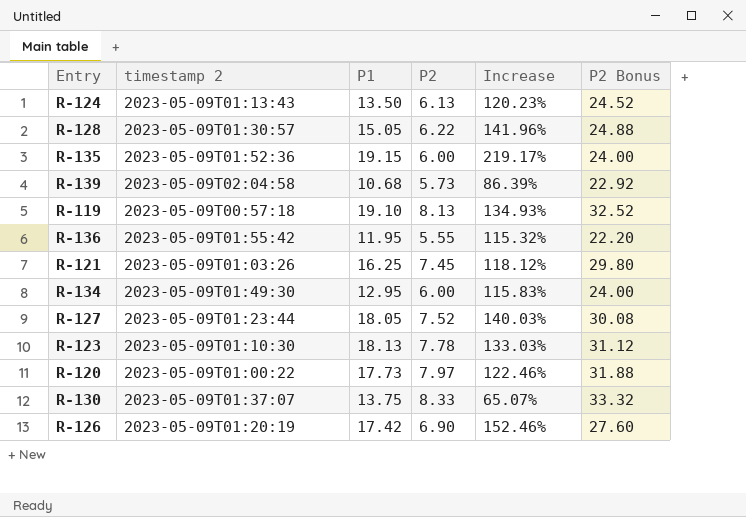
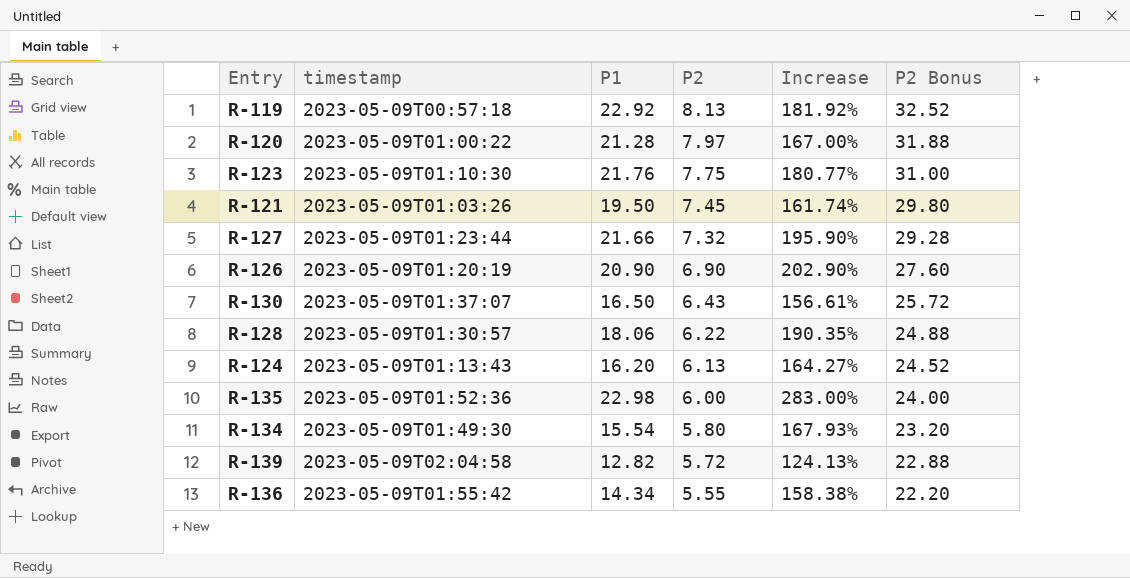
row order: none -> P2 descending
column name: timestamp 2 -> timestamp
R-119 | P1: 19.10 -> 22.92
R-119 | Increase: 134.93% -> 181.92%
R-120 | P1: 17.73 -> 21.28
R-120 | Increase: 122.46% -> 167.00%
R-123 | P1: 18.13 -> 21.76
R-123 | P2: 7.78 -> 7.75
R-123 | Increase: 133.03% -> 180.77%
R-123 | P2 Bonus: 31.12 -> 31.00
R-121 | P1: 16.25 -> 19.50
R-121 | Increase: 118.12% -> 161.74%
R-127 | P1: 18.05 -> 21.66
R-127 | P2: 7.52 -> 7.32
R-127 | Increase: 140.03% -> 195.90%
R-127 | P2 Bonus: 30.08 -> 29.28
R-126 | P1: 17.42 -> 20.90
R-126 | Increase: 152.46% -> 202.90%
R-130 | P1: 13.75 -> 16.50
R-130 | P2: 8.33 -> 6.43
R-130 | Increase: 65.07% -> 156.61%
R-130 | P2 Bonus: 33.32 -> 25.72
R-128 | P1: 15.05 -> 18.06
R-128 | Increase: 141.96% -> 190.35%
R-124 | P1: 13.50 -> 16.20
R-124 | Increase: 120.23% -> 164.27%
R-135 | P1: 19.15 -> 22.98
R-135 | Increase: 219.17% -> 283.00%
R-134 | P1: 12.95 -> 15.54
R-134 | P2: 6.00 -> 5.80
R-134 | Increase: 115.83% -> 167.93%
R-134 | P2 Bonus: 24.00 -> 23.20
R-139 | P1: 10.68 -> 12.82
R-139 | P2: 5.73 -> 5.72
R-139 | Increase: 86.39% -> 124.13%
R-139 | P2 Bonus: 22.92 -> 22.88
R-136 | P1: 11.95 -> 14.34
R-136 | Increase: 115.32% -> 158.38%

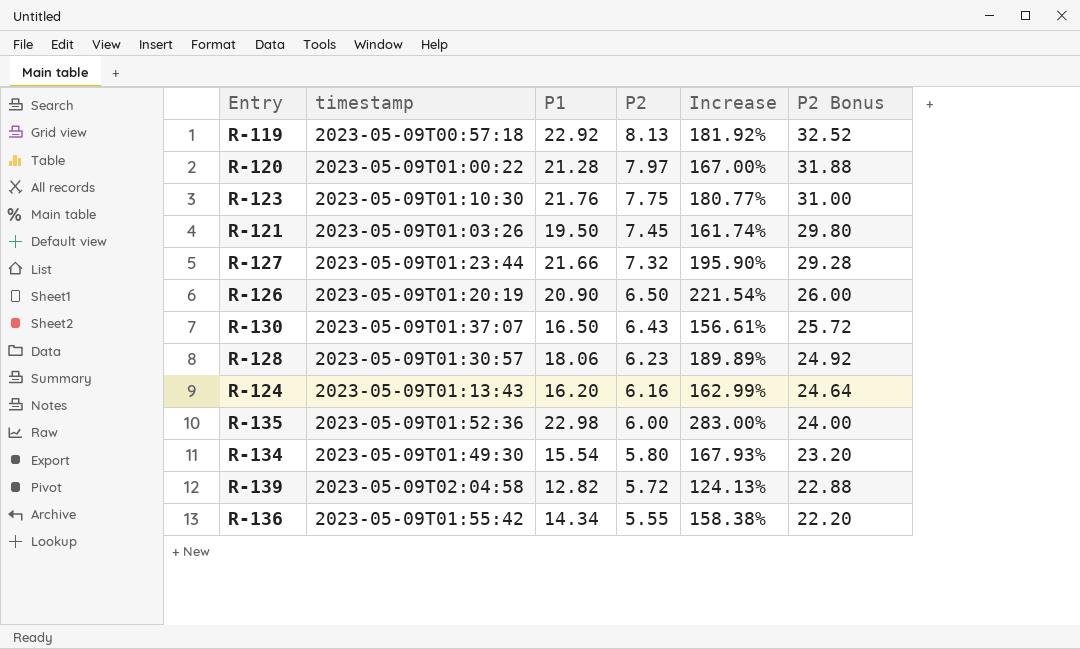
R-126 | P2: 6.90 -> 6.50
R-126 | Increase: 202.90% -> 221.54%
R-126 | P2 Bonus: 27.60 -> 26.00
R-128 | P2: 6.22 -> 6.23
R-128 | Increase: 190.35% -> 189.89%
R-128 | P2 Bonus: 24.88 -> 24.92
R-124 | P2: 6.13 -> 6.16
R-124 | Increase: 164.27% -> 162.99%
R-124 | P2 Bonus: 24.52 -> 24.64

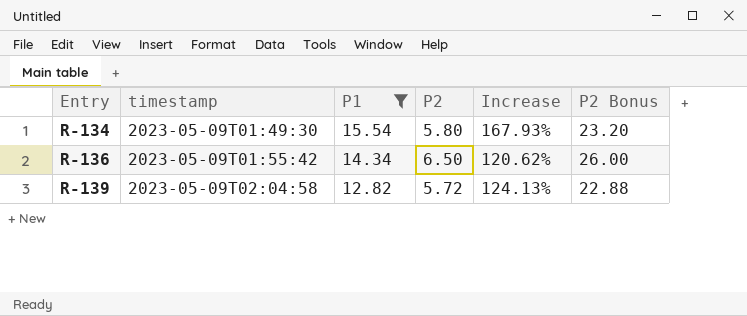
filter: none -> P1 <= 15.54
row order: P2 descending -> Entry ascending
R-136 | P2: 5.55 -> 6.50
R-136 | Increase: 158.38% -> 120.62%
R-136 | P2 Bonus: 22.20 -> 26.00

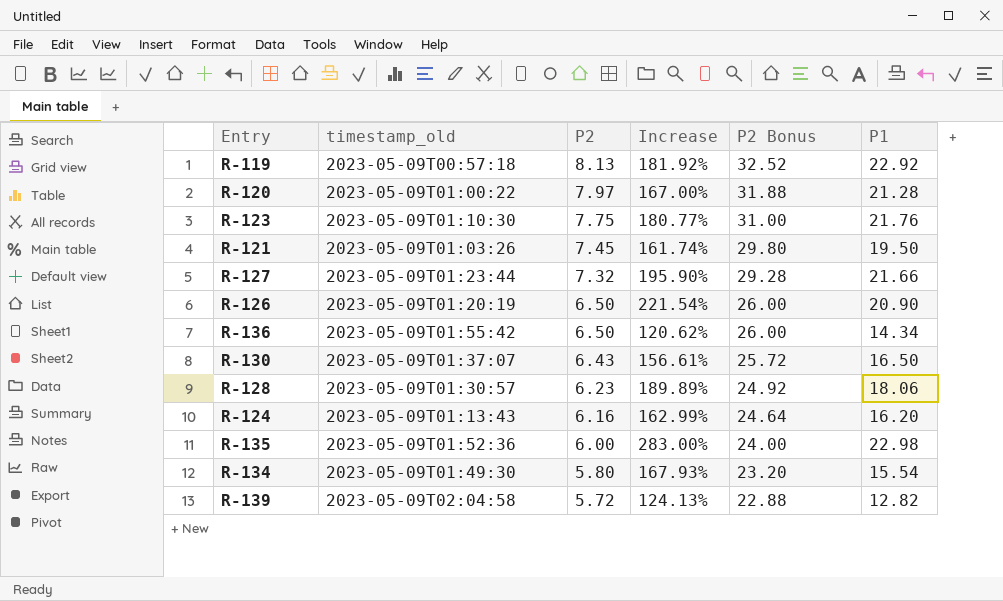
filter: P1 <= 15.54 -> none
row order: Entry ascending -> P2 descending
column name: timestamp -> timestamp_old
column P1 | position: 3 -> 6

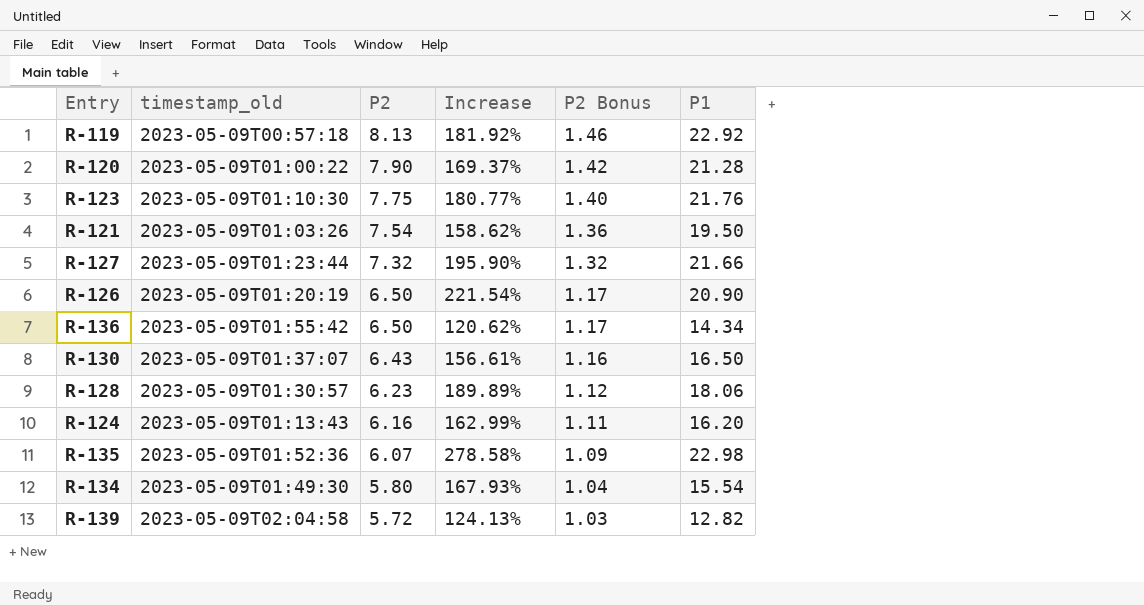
column P2 Bonus | formula: [P2] * 4 -> [P2] * 0.18
R-120 | P2: 7.97 -> 7.90
R-120 | Increase: 167.00% -> 169.37%
R-121 | P2: 7.45 -> 7.54
R-121 | Increase: 161.74% -> 158.62%
R-135 | P2: 6.00 -> 6.07
R-135 | Increase: 283.00% -> 278.58%

